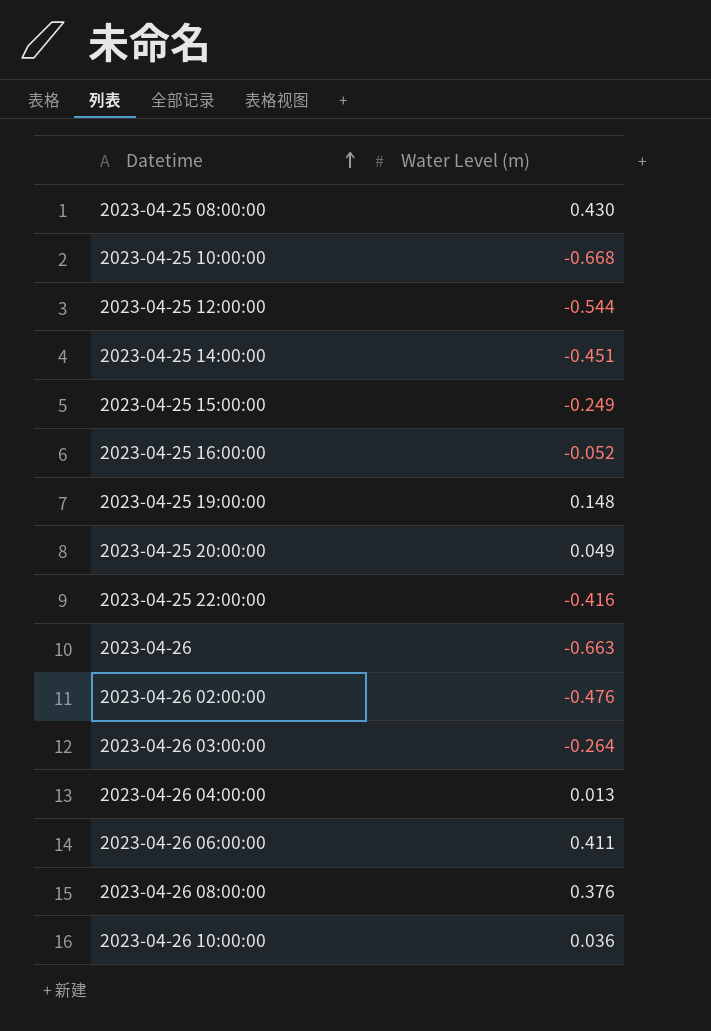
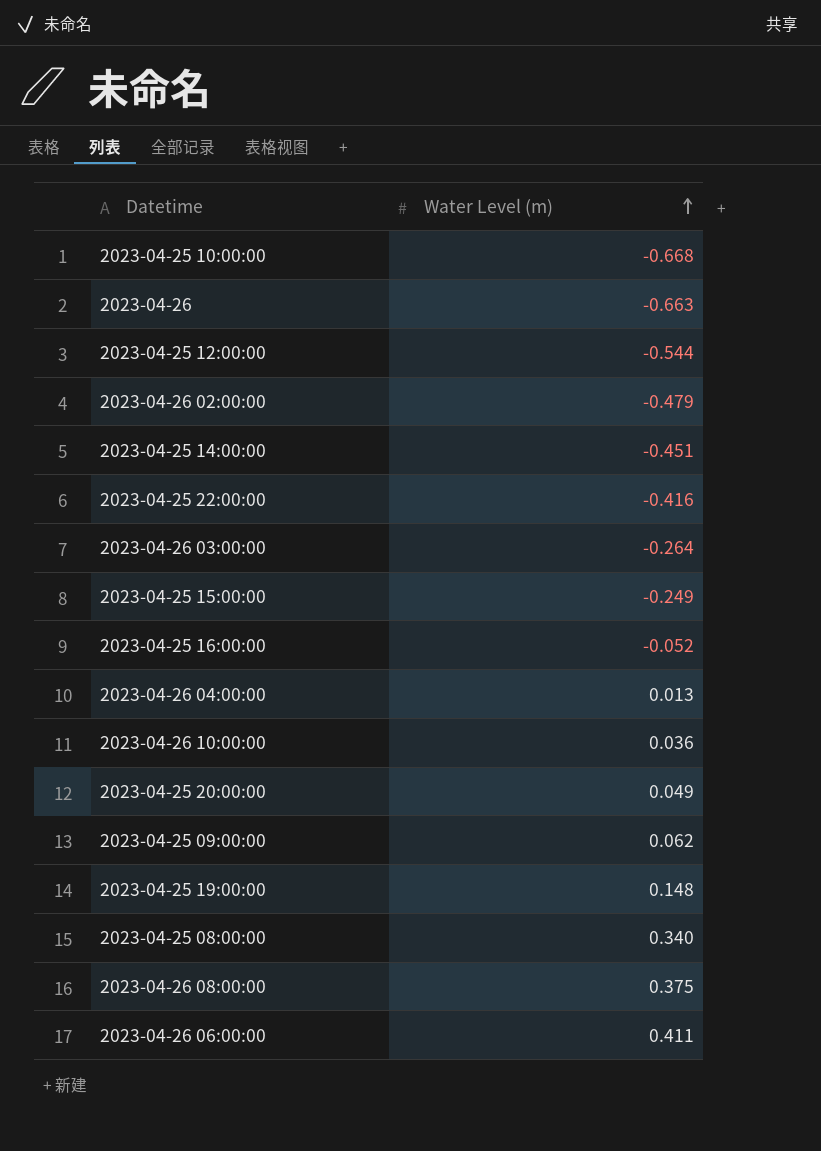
row order: Datetime ascending -> Water Level (m) ascending
2023-04-26 02:00:00 | Water Level (m): -0.476 -> -0.479
row 2023-04-25 09:00:00: none -> 0.062
2023-04-25 08:00:00 | Water Level (m): 0.430 -> 0.340
2023-04-26 08:00:00 | Water Level (m): 0.376 -> 0.375

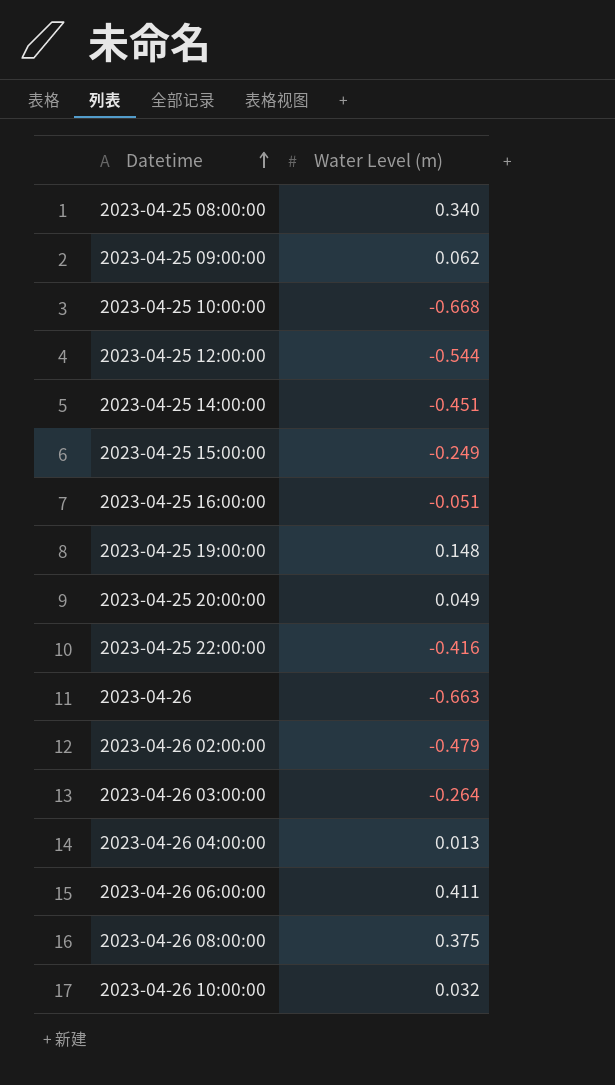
row order: Water Level (m) ascending -> Datetime ascending
2023-04-25 16:00:00 | Water Level (m): -0.052 -> -0.051
2023-04-26 10:00:00 | Water Level (m): 0.036 -> 0.032

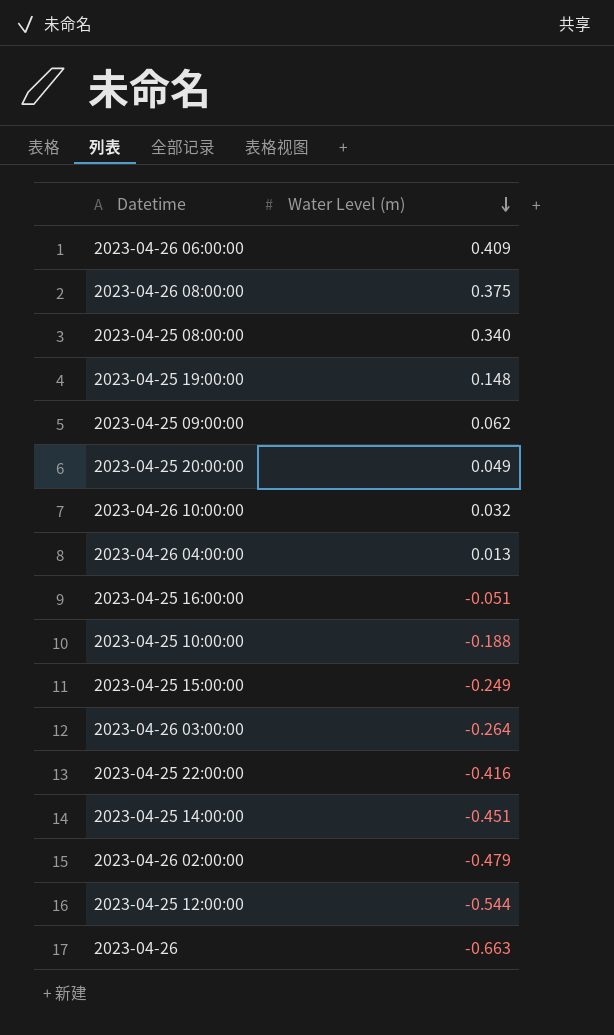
row order: Datetime ascending -> Water Level (m) descending
2023-04-26 06:00:00 | Water Level (m): 0.411 -> 0.409
2023-04-25 10:00:00 | Water Level (m): -0.668 -> -0.188

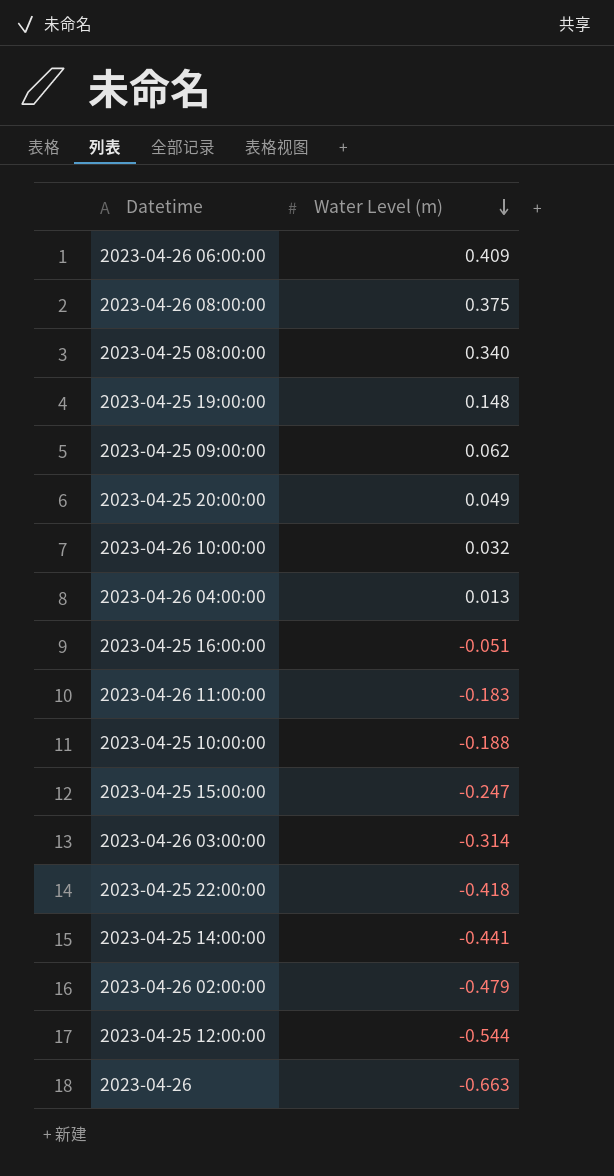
row 2023-04-26 11:00:00: none -> -0.183
2023-04-25 15:00:00 | Water Level (m): -0.249 -> -0.247
2023-04-26 03:00:00 | Water Level (m): -0.264 -> -0.314
2023-04-25 22:00:00 | Water Level (m): -0.416 -> -0.418
2023-04-25 14:00:00 | Water Level (m): -0.451 -> -0.441

